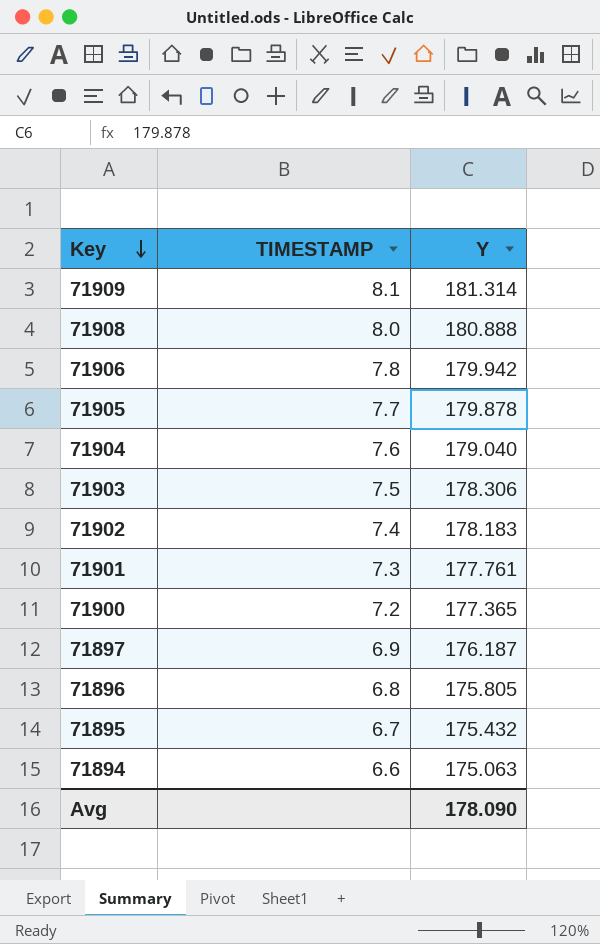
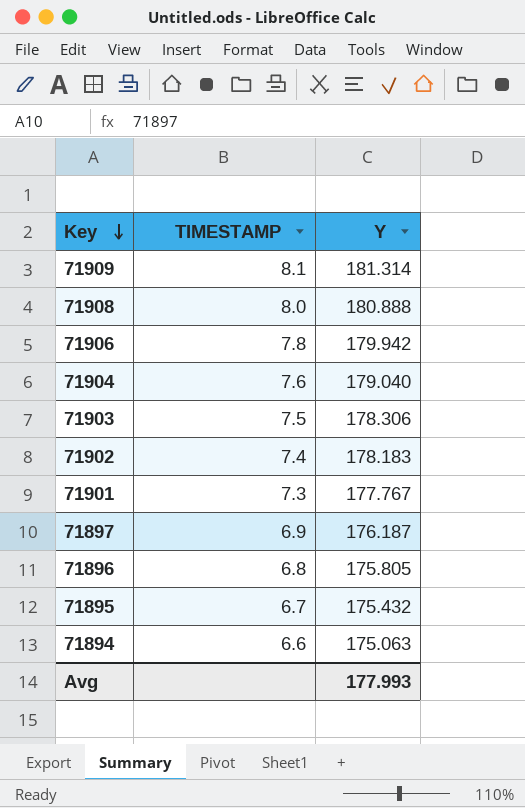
row 71905: 7.7 | 179.878 -> none
row 71900: 7.2 | 177.365 -> none
71901 | Y: 177.761 -> 177.767
Avg | Y: 178.090 -> 177.993

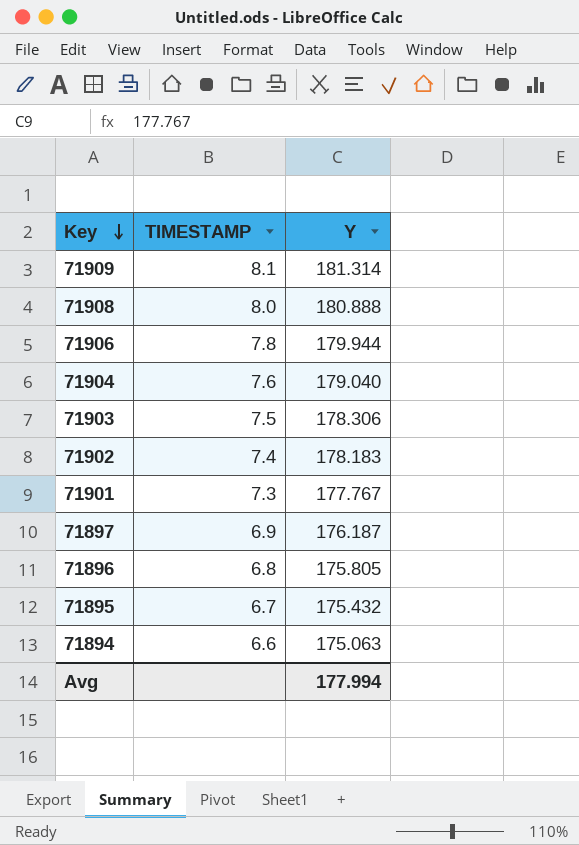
71906 | Y: 179.942 -> 179.944
Avg | Y: 177.993 -> 177.994

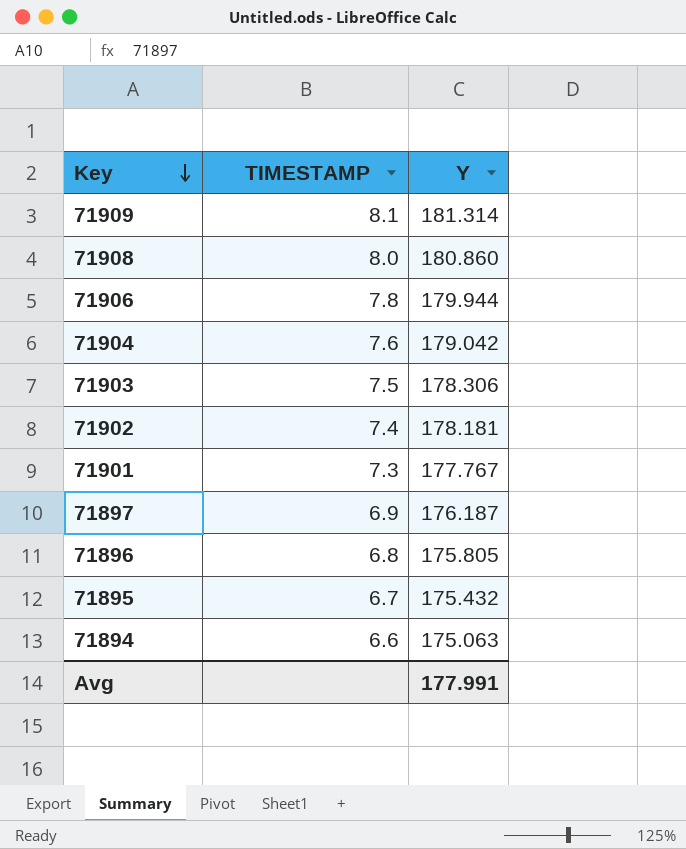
71908 | Y: 180.888 -> 180.860
71904 | Y: 179.040 -> 179.042
71902 | Y: 178.183 -> 178.181
Avg | Y: 177.994 -> 177.991

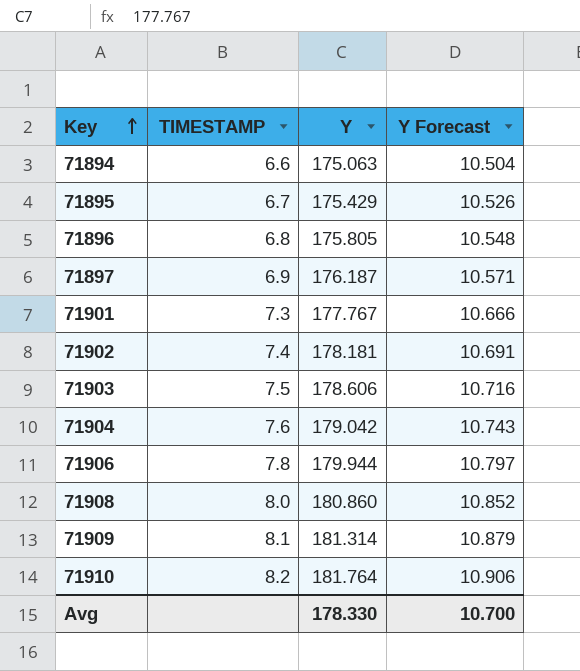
row order: Key descending -> Key ascending
column Y Forecast | formula: none -> [Y] * 0.06
71895 | Y: 175.432 -> 175.429
71903 | Y: 178.306 -> 178.606
row 71910: none -> 8.2 | 181.764 | 10.906
Avg | Y: 177.991 -> 178.330

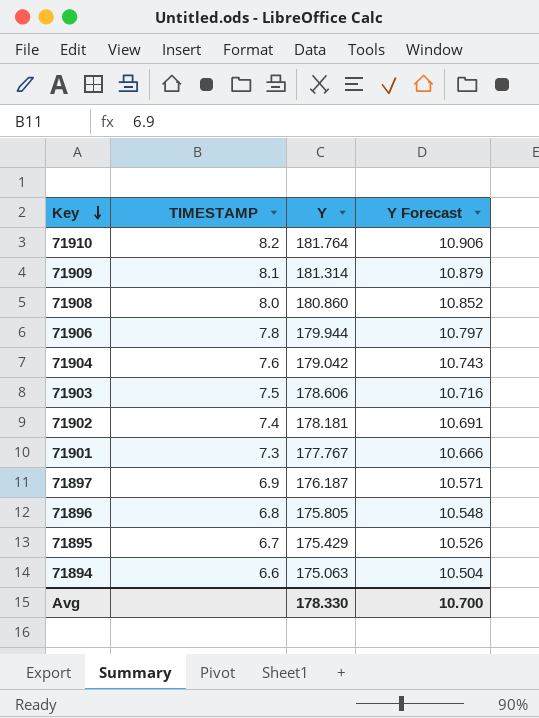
row order: Key ascending -> Key descending

